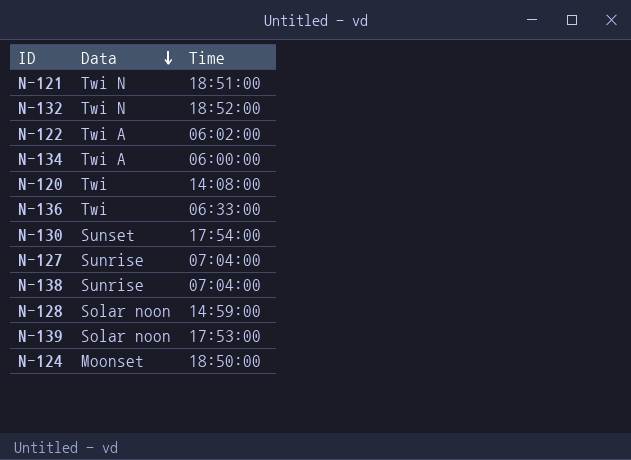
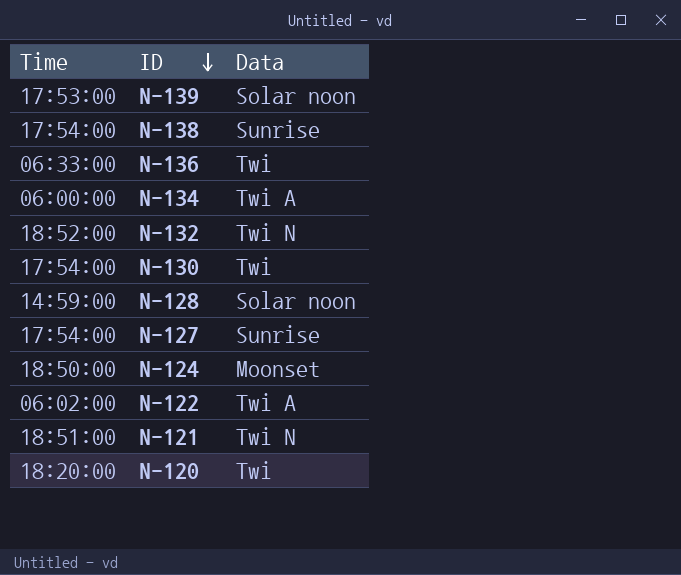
row order: Data descending -> ID descending
column Time | position: 3 -> 1
N-138 | Time: 07:04:00 -> 17:54:00
N-130 | Data: Sunset -> Twi
N-127 | Time: 07:04:00 -> 17:54:00
N-120 | Time: 14:08:00 -> 18:20:00

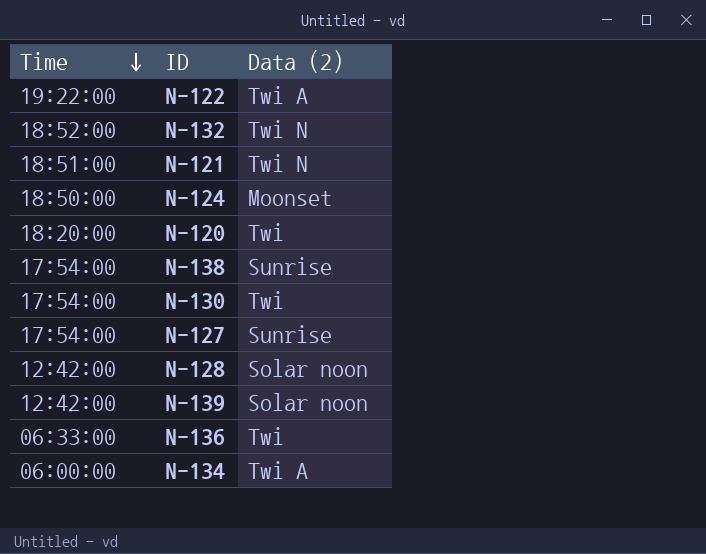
row order: ID descending -> Time descending
column name: Data -> Data (2)
N-122 | Time: 06:02:00 -> 19:22:00
N-128 | Time: 14:59:00 -> 12:42:00
N-139 | Time: 17:53:00 -> 12:42:00

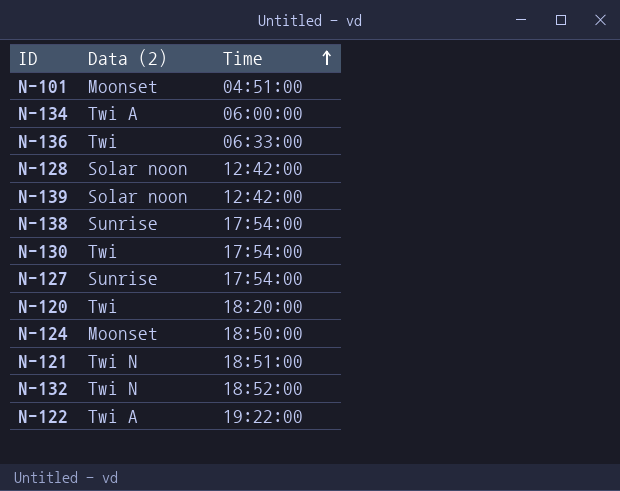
row order: Time descending -> Time ascending
column Time | position: 1 -> 3
row N-101: none -> Moonset | 04:51:00

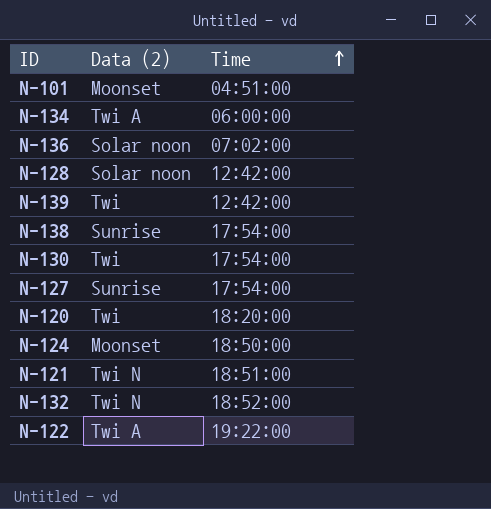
N-136 | Data (2): Twi -> Solar noon
N-136 | Time: 06:33:00 -> 07:02:00
N-139 | Data (2): Solar noon -> Twi

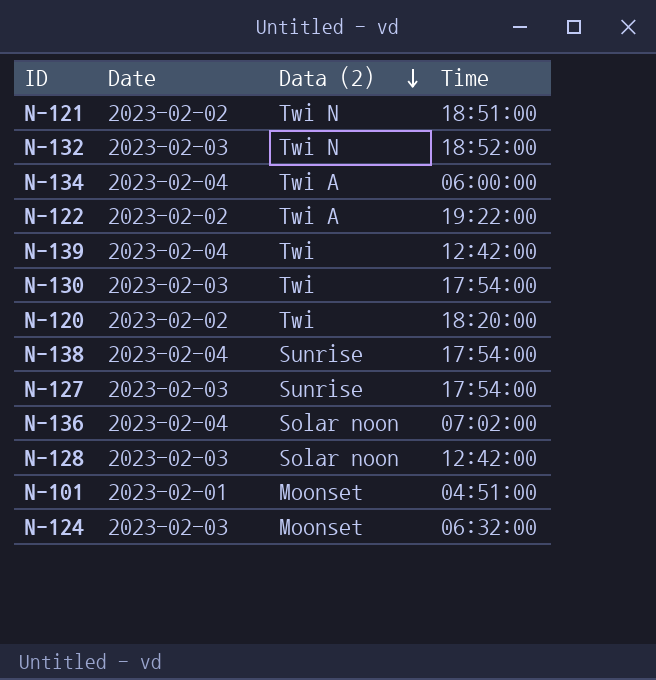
row order: Time ascending -> Data (2) descending
column Date | position: none -> 2
N-124 | Time: 18:50:00 -> 06:32:00

